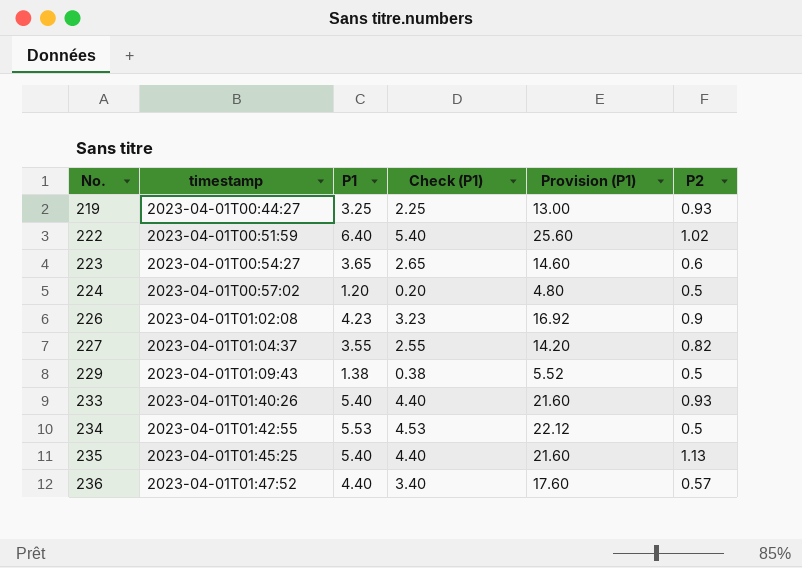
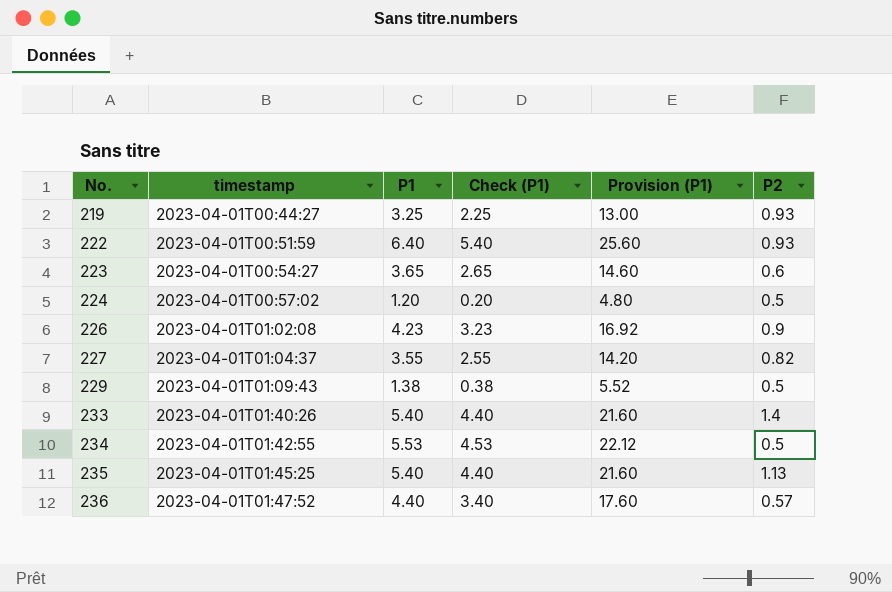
222 | P2: 1.02 -> 0.93
233 | P2: 0.93 -> 1.4

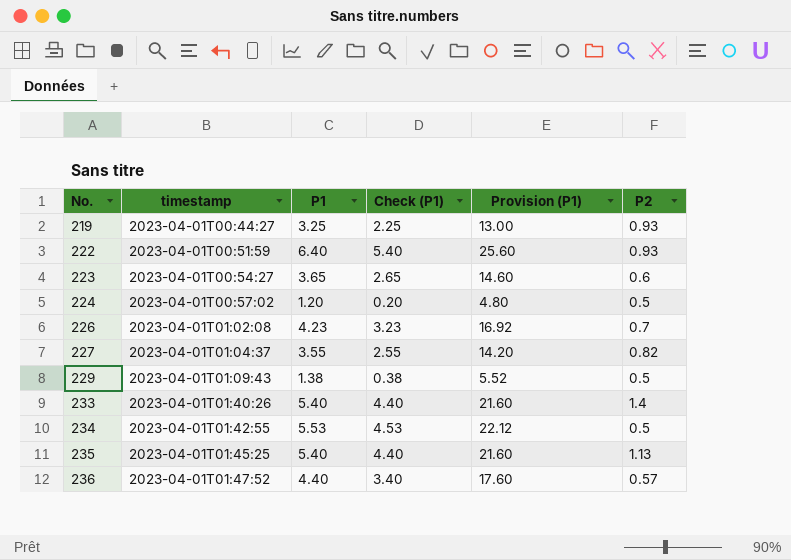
226 | P2: 0.9 -> 0.7

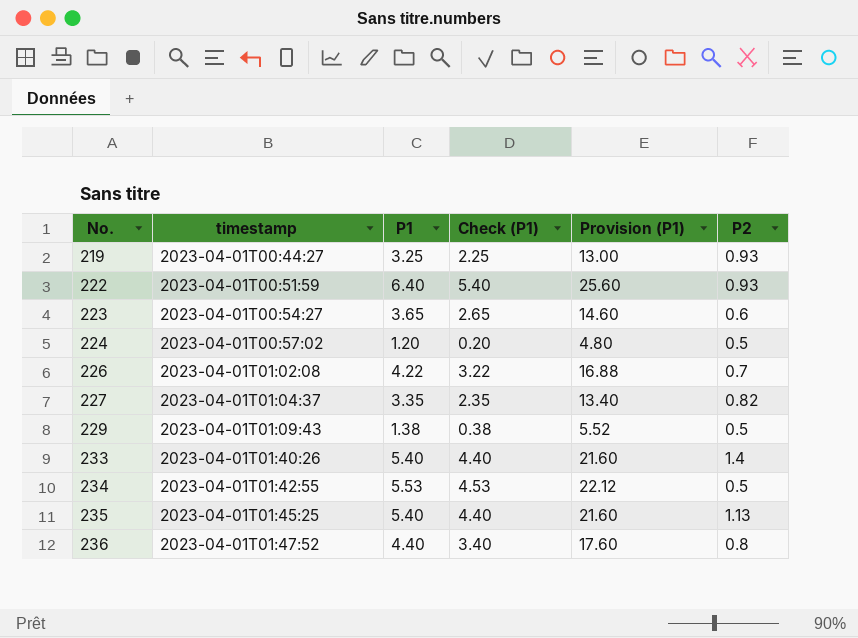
226 | P1: 4.23 -> 4.22
226 | Check (P1): 3.23 -> 3.22
226 | Provision (P1): 16.92 -> 16.88
227 | P1: 3.55 -> 3.35
227 | Check (P1): 2.55 -> 2.35
227 | Provision (P1): 14.20 -> 13.40
236 | P2: 0.57 -> 0.8

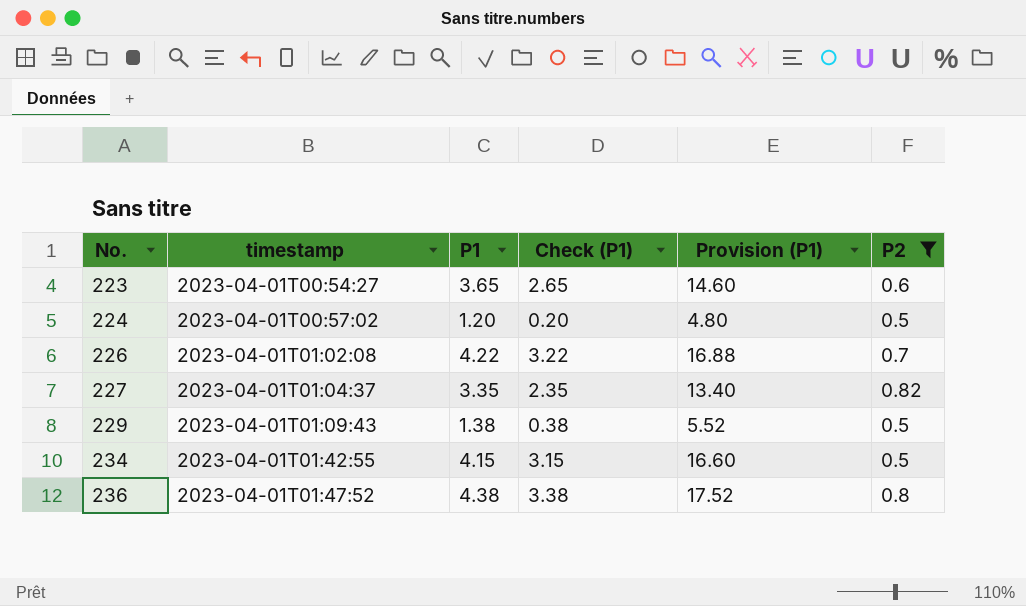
filter: none -> P2 <= 0.82
234 | P1: 5.53 -> 4.15
234 | Check (P1): 4.53 -> 3.15
234 | Provision (P1): 22.12 -> 16.60
236 | P1: 4.40 -> 4.38
236 | Check (P1): 3.40 -> 3.38
236 | Provision (P1): 17.60 -> 17.52

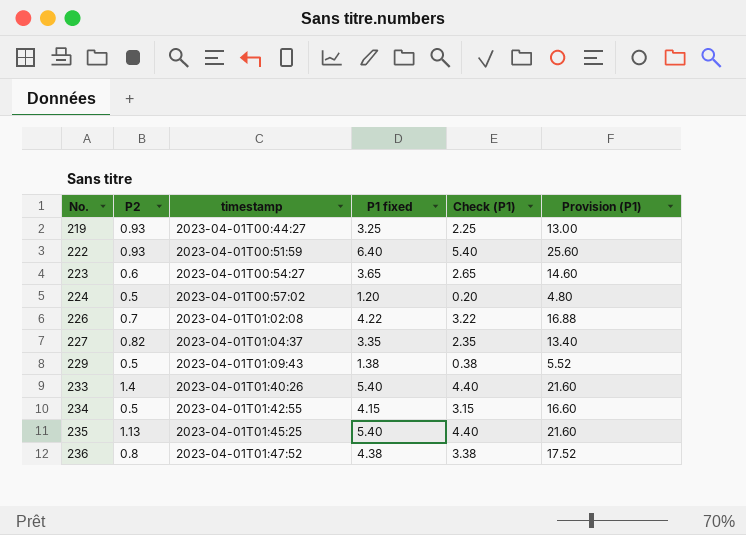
filter: P2 <= 0.82 -> none
column P2 | position: 6 -> 2
column name: P1 -> P1 fixed

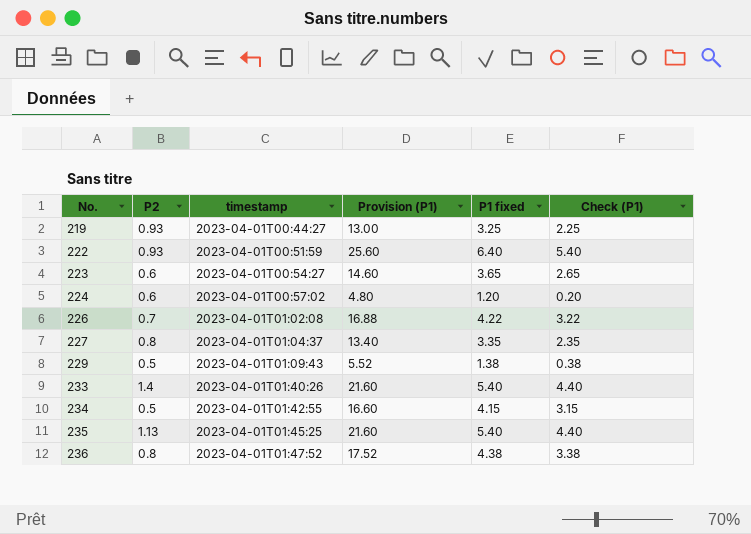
column Provision (P1) | position: 6 -> 4
224 | P2: 0.5 -> 0.6
227 | P2: 0.82 -> 0.8

